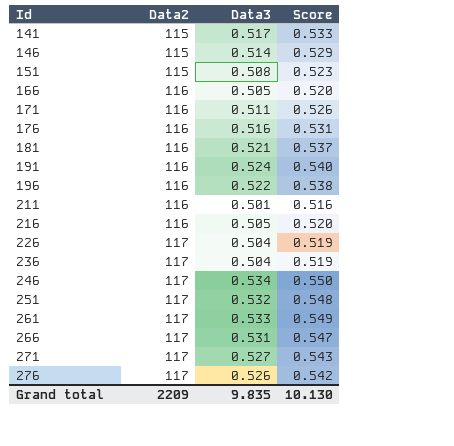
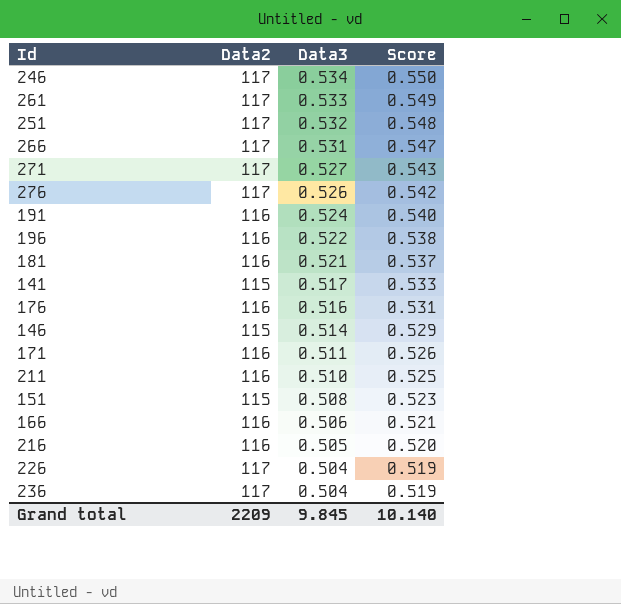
row order: Id ascending -> Data3 descending
211 | Data3: 0.501 -> 0.510
211 | Score: 0.516 -> 0.525
166 | Data3: 0.505 -> 0.506
166 | Score: 0.520 -> 0.521
Grand total | Data3: 9.835 -> 9.845
Grand total | Score: 10.130 -> 10.140

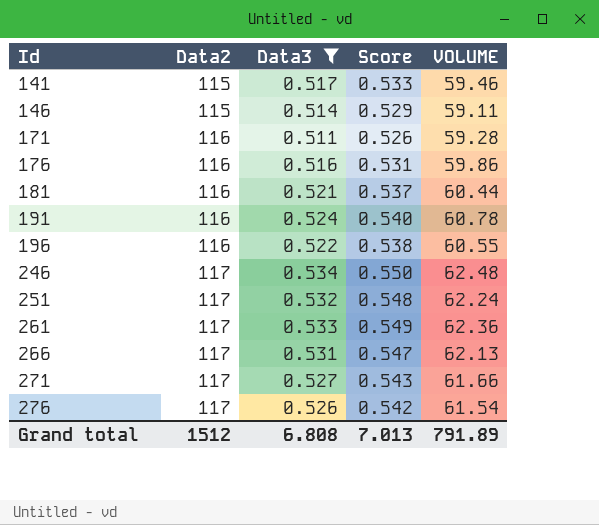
filter: none -> Data3 >= 0.511
row order: Data3 descending -> Id ascending
column VOLUME | formula: none -> [Data2] * [Data3]
Grand total | Data2: 2209 -> 1512
Grand total | Data3: 9.845 -> 6.808
Grand total | Score: 10.140 -> 7.013

